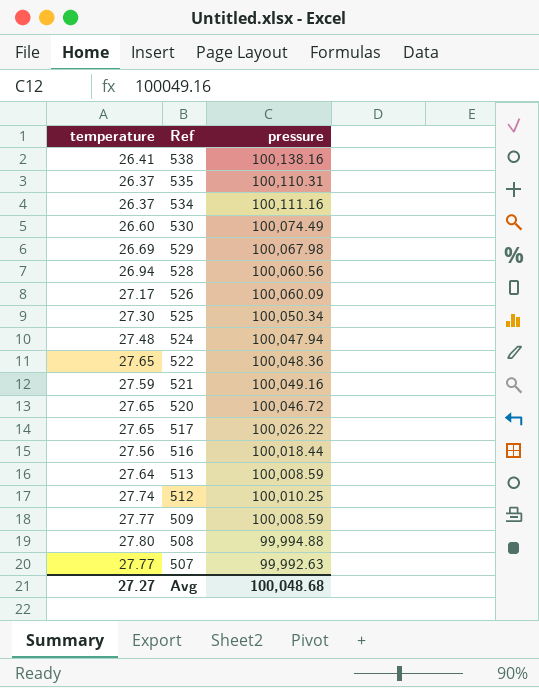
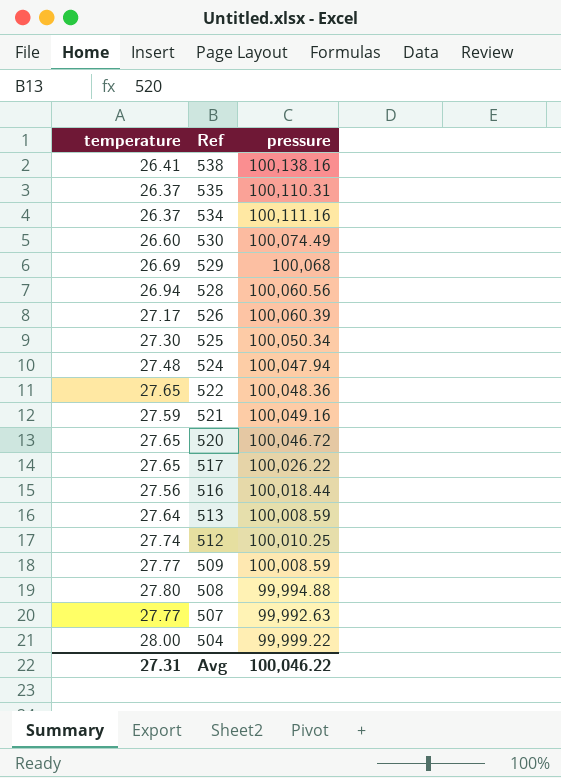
529 | pressure: 100,067.98 -> 100,068
526 | pressure: 100,060.09 -> 100,060.39
row 504: none -> 28.00 | 99,999.22
Avg | temperature: 27.27 -> 27.31
Avg | pressure: 100,048.68 -> 100,046.22

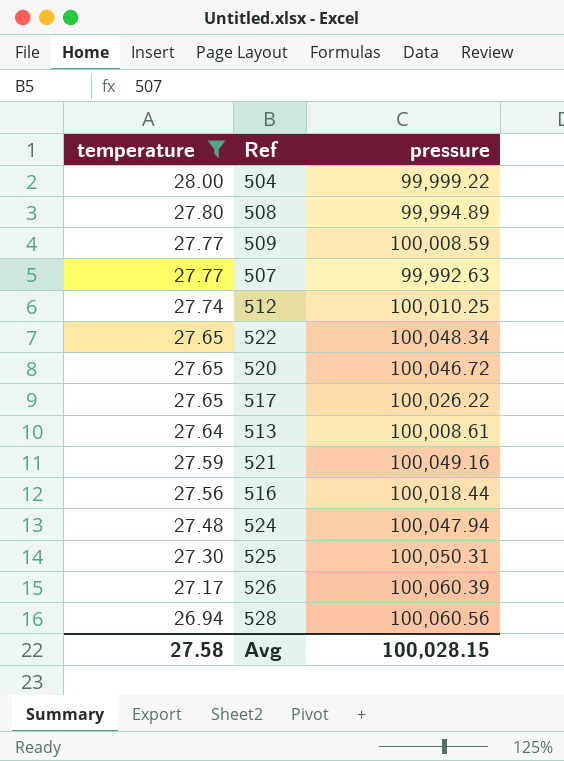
filter: none -> temperature >= 26.94
row order: Ref descending -> temperature descending
508 | pressure: 99,994.88 -> 99,994.89
522 | pressure: 100,048.36 -> 100,048.34
513 | pressure: 100,008.59 -> 100,008.61
525 | pressure: 100,050.34 -> 100,050.31
Avg | temperature: 27.31 -> 27.58
Avg | pressure: 100,046.22 -> 100,028.15

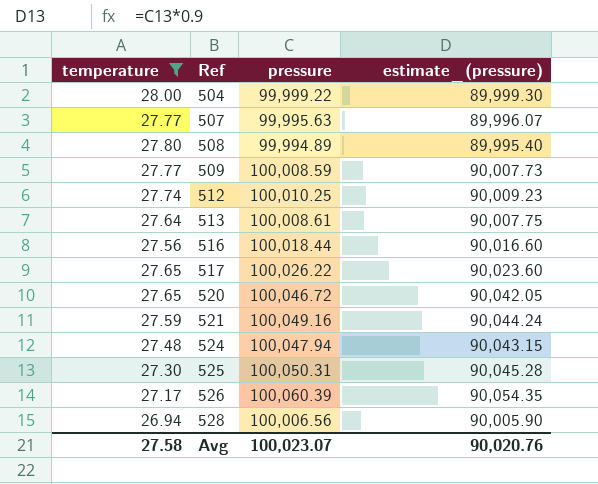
row order: temperature descending -> Ref ascending
column estimate_(pressure) | formula: none -> [pressure] * 0.9
row 522: 27.65 | 100,048.34 -> none
507 | pressure: 99,992.63 -> 99,995.63
528 | pressure: 100,060.56 -> 100,006.56
Avg | pressure: 100,028.15 -> 100,023.07

